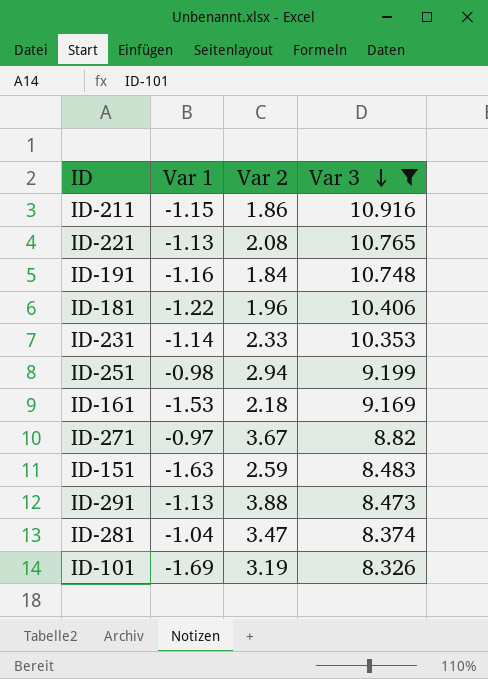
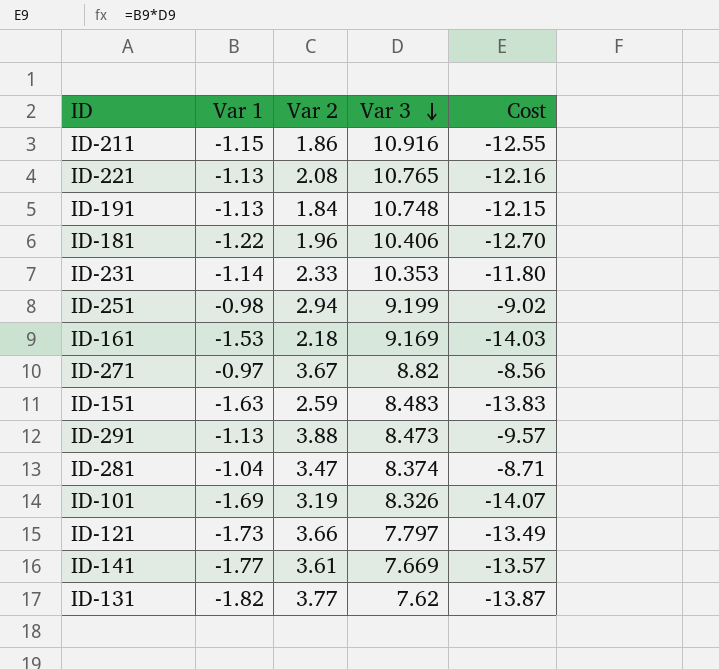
filter: Var 3 >= 8.326 -> none
column Cost | formula: none -> [Var 1] * [Var 3]
ID-191 | Var 1: -1.16 -> -1.13

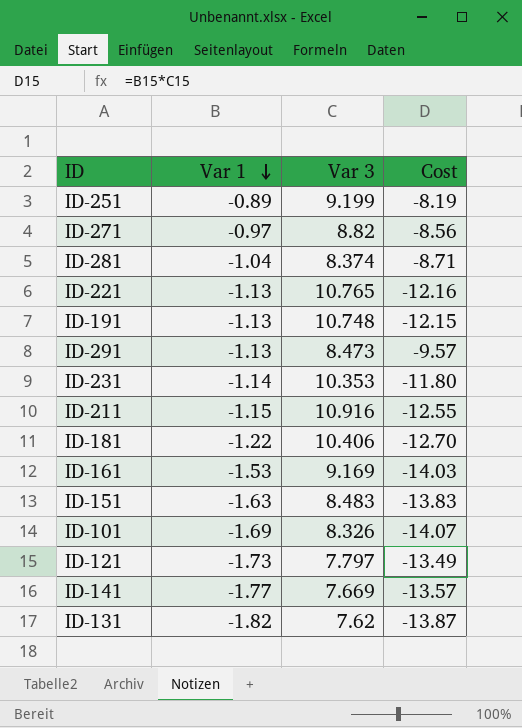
row order: Var 3 descending -> Var 1 descending
column Var 2 | position: 3 -> none
ID-251 | Var 1: -0.98 -> -0.89
ID-251 | Cost: -9.02 -> -8.19

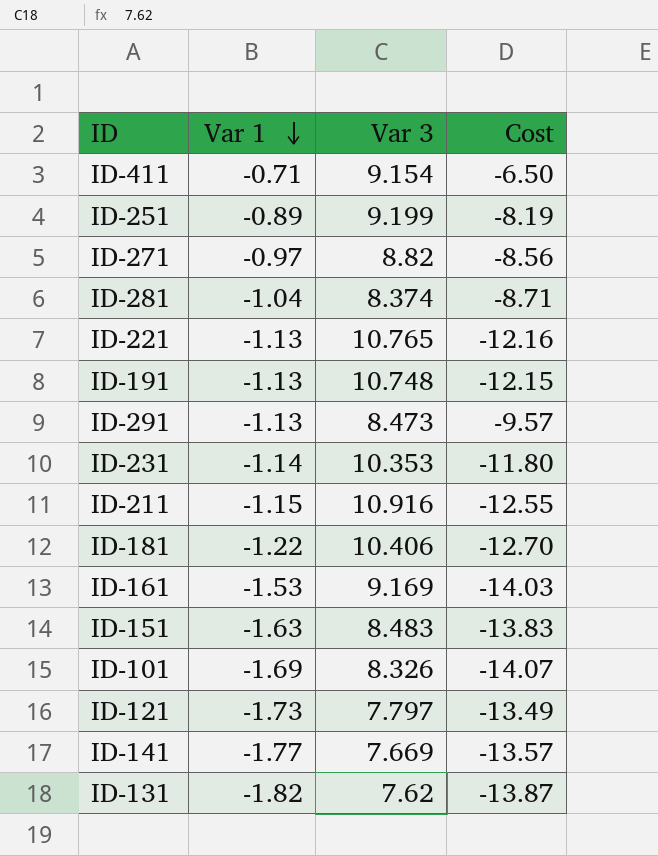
row ID-411: none -> -0.71 | 9.154 | -6.50

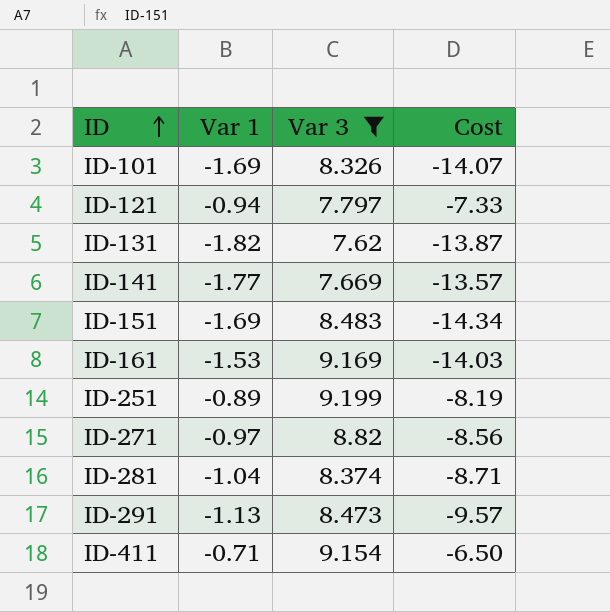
filter: none -> Var 3 <= 9.199
row order: Var 1 descending -> ID ascending
ID-121 | Var 1: -1.73 -> -0.94
ID-121 | Cost: -13.49 -> -7.33
ID-151 | Var 1: -1.63 -> -1.69
ID-151 | Cost: -13.83 -> -14.34

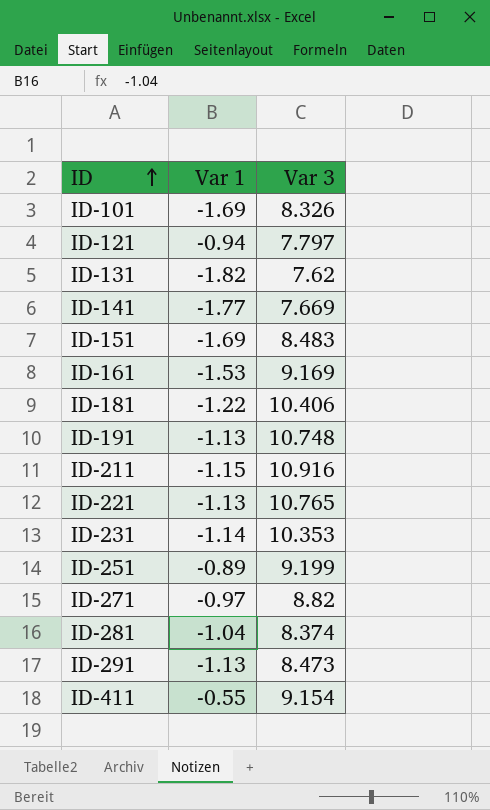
filter: Var 3 <= 9.199 -> none
column Cost | formula: [Var 1] * [Var 3] -> none
ID-411 | Var 1: -0.71 -> -0.55

